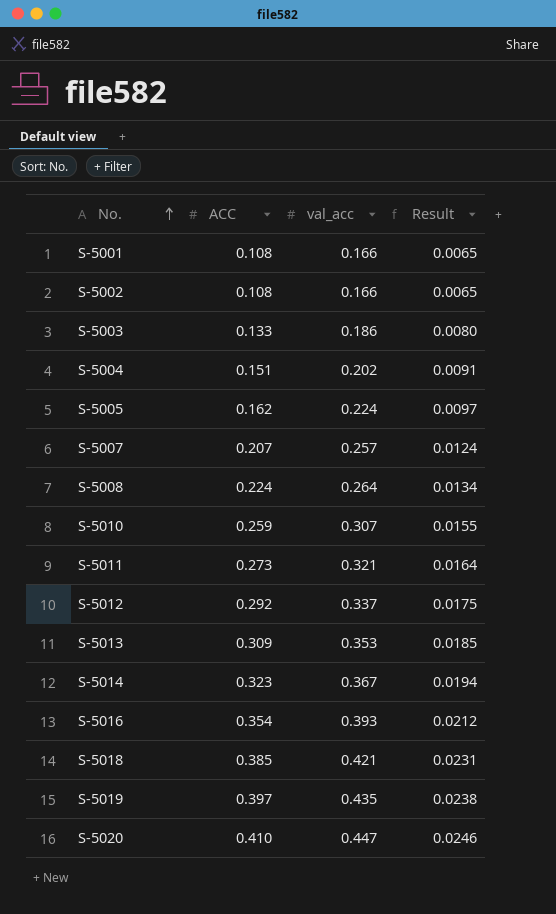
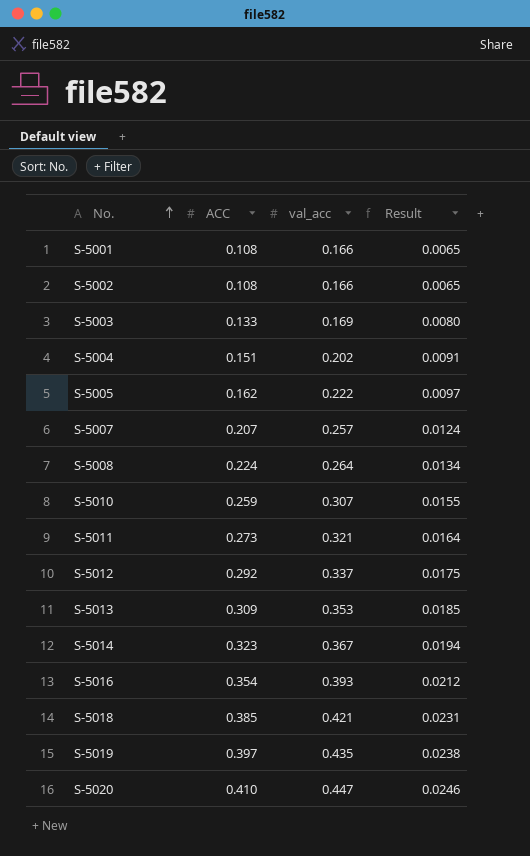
S-5003 | val_acc: 0.186 -> 0.169
S-5005 | val_acc: 0.224 -> 0.222

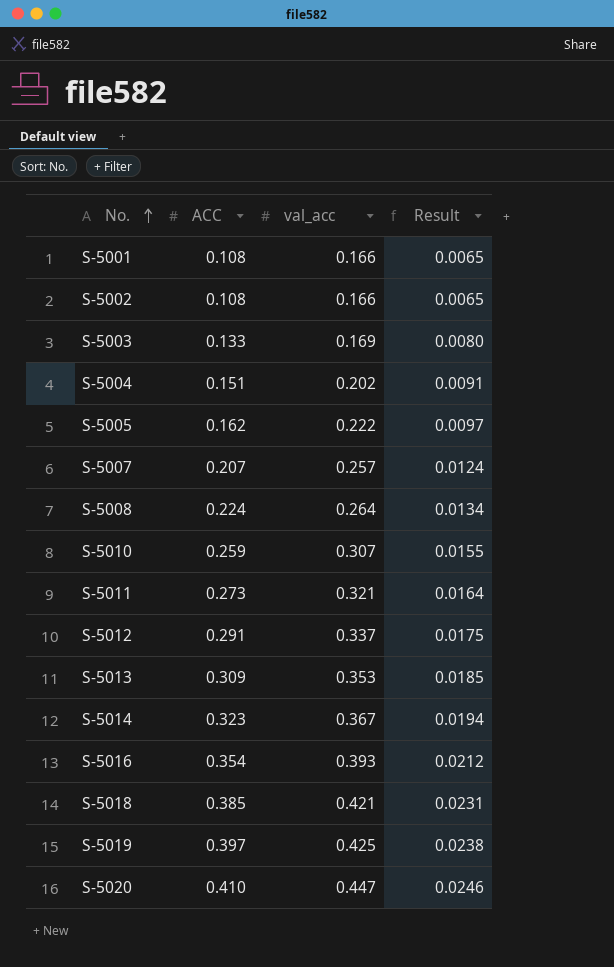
S-5012 | ACC: 0.292 -> 0.291
S-5019 | val_acc: 0.435 -> 0.425

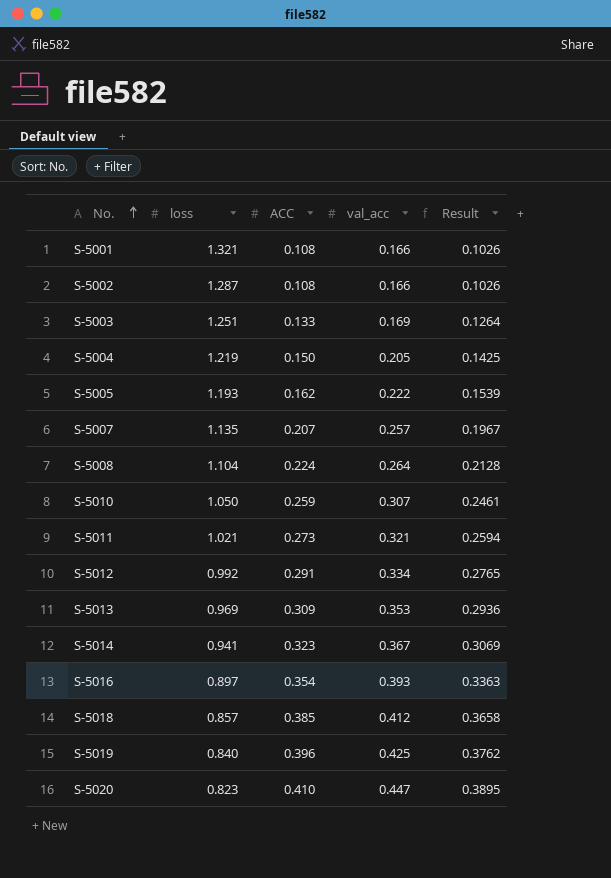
column loss | position: none -> 2
column Result | formula: [ACC] * 0.06 -> [ACC] * 0.95
S-5004 | ACC: 0.151 -> 0.150
S-5004 | val_acc: 0.202 -> 0.205
S-5012 | val_acc: 0.337 -> 0.334
S-5018 | val_acc: 0.421 -> 0.412
S-5019 | ACC: 0.397 -> 0.396

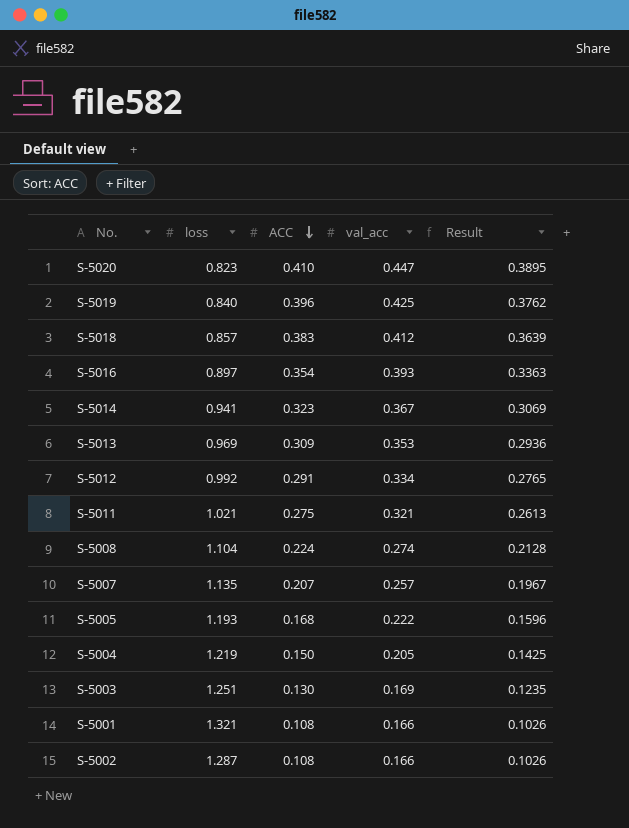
row order: No. ascending -> ACC descending
row S-5010: 1.050 | 0.259 | 0.307 | 0.2461 -> none
S-5018 | ACC: 0.385 -> 0.383
S-5018 | Result: 0.3658 -> 0.3639
S-5011 | ACC: 0.273 -> 0.275
S-5011 | Result: 0.2594 -> 0.2613
S-5008 | val_acc: 0.264 -> 0.274
S-5005 | ACC: 0.162 -> 0.168
S-5005 | Result: 0.1539 -> 0.1596
S-5003 | ACC: 0.133 -> 0.130
S-5003 | Result: 0.1264 -> 0.1235

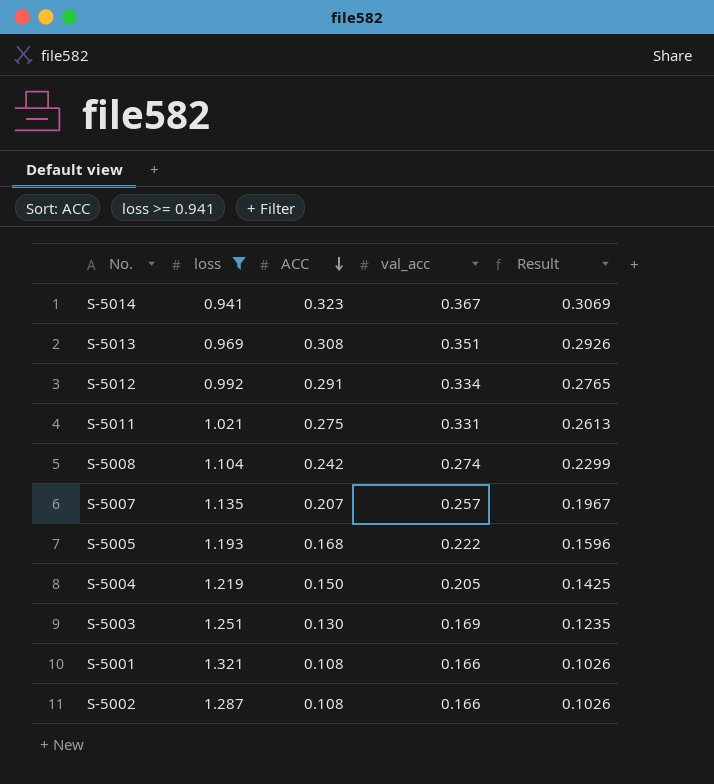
filter: none -> loss >= 0.941
S-5013 | ACC: 0.309 -> 0.308
S-5013 | val_acc: 0.353 -> 0.351
S-5013 | Result: 0.2936 -> 0.2926
S-5011 | val_acc: 0.321 -> 0.331
S-5008 | ACC: 0.224 -> 0.242
S-5008 | Result: 0.2128 -> 0.2299

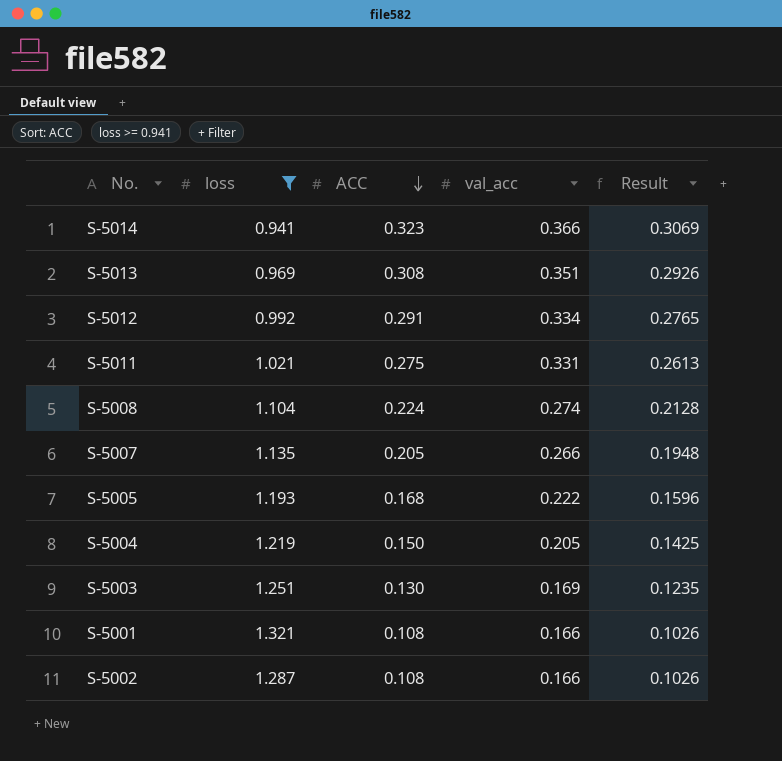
S-5014 | val_acc: 0.367 -> 0.366
S-5008 | ACC: 0.242 -> 0.224
S-5008 | Result: 0.2299 -> 0.2128
S-5007 | ACC: 0.207 -> 0.205
S-5007 | val_acc: 0.257 -> 0.266
S-5007 | Result: 0.1967 -> 0.1948

